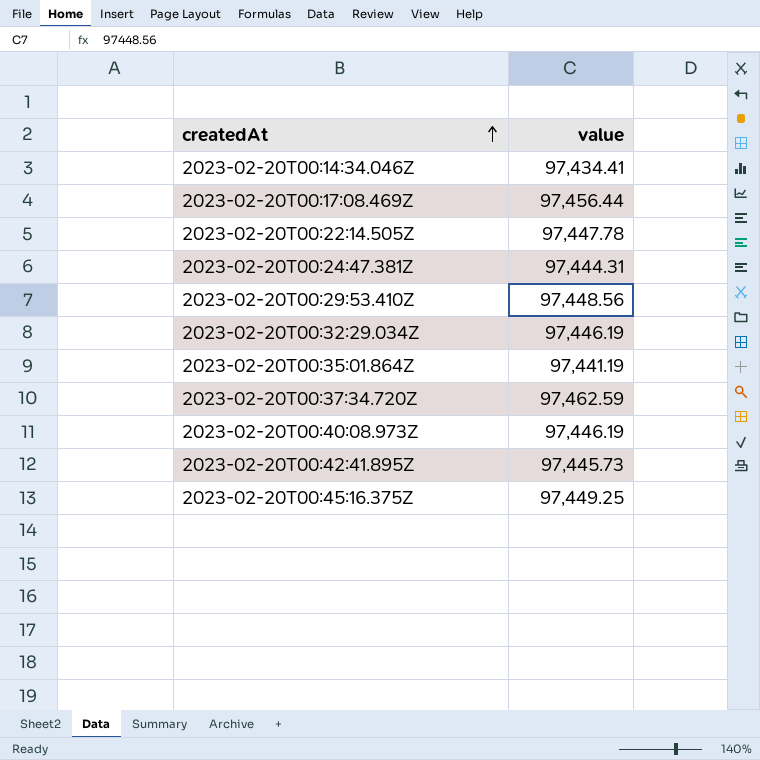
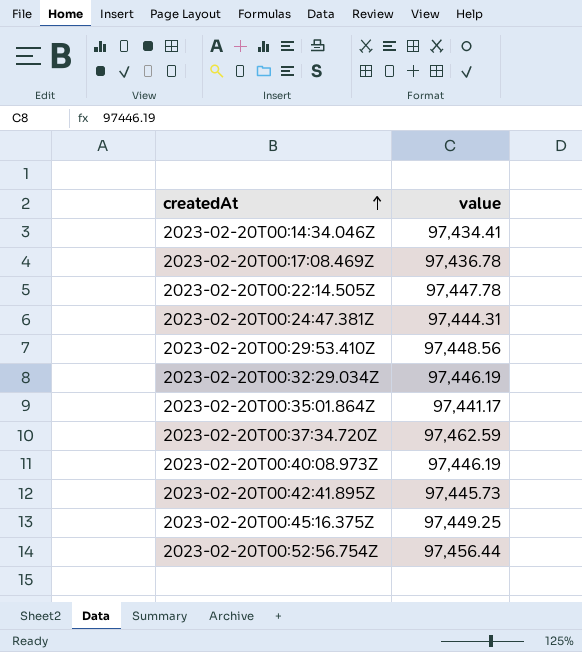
2023-02-20T00:17:08.469Z | value: 97,456.44 -> 97,436.78
2023-02-20T00:35:01.864Z | value: 97,441.19 -> 97,441.17
row 2023-02-20T00:52:56.754Z: none -> 97,456.44

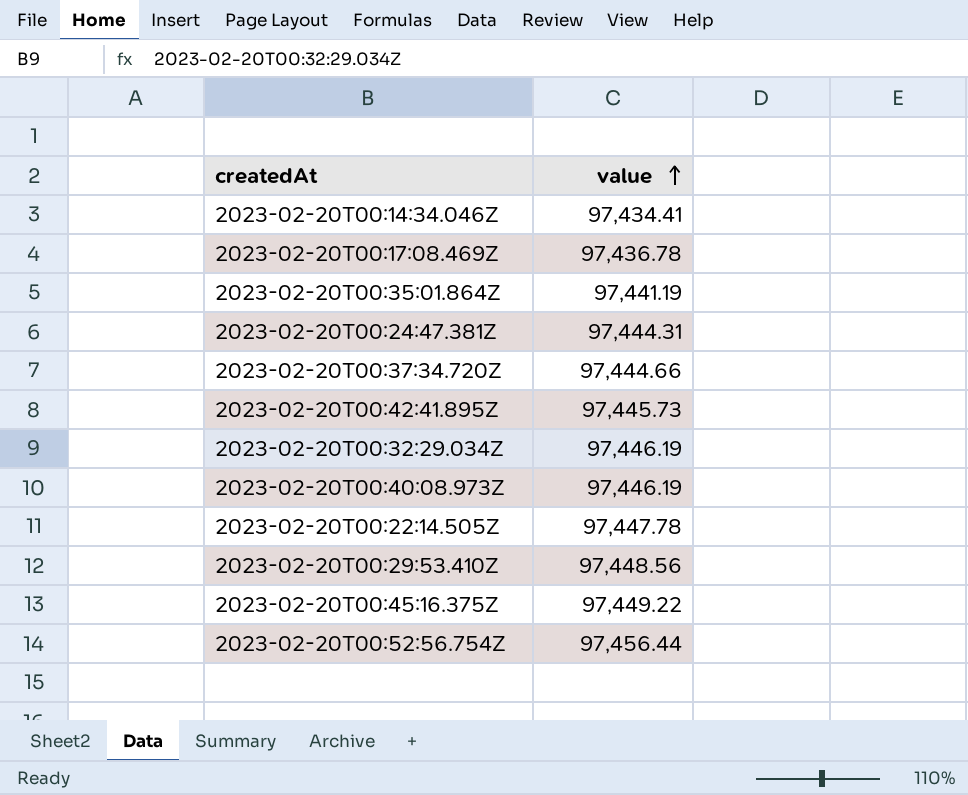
row order: createdAt ascending -> value ascending
2023-02-20T00:35:01.864Z | value: 97,441.17 -> 97,441.19
2023-02-20T00:37:34.720Z | value: 97,462.59 -> 97,444.66
2023-02-20T00:45:16.375Z | value: 97,449.25 -> 97,449.22

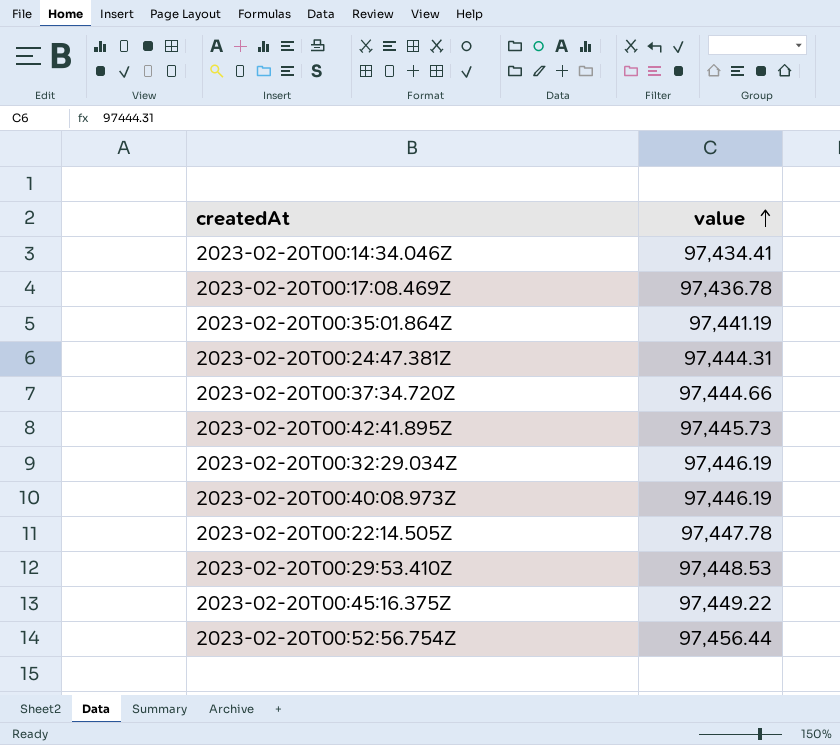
2023-02-20T00:29:53.410Z | value: 97,448.56 -> 97,448.53

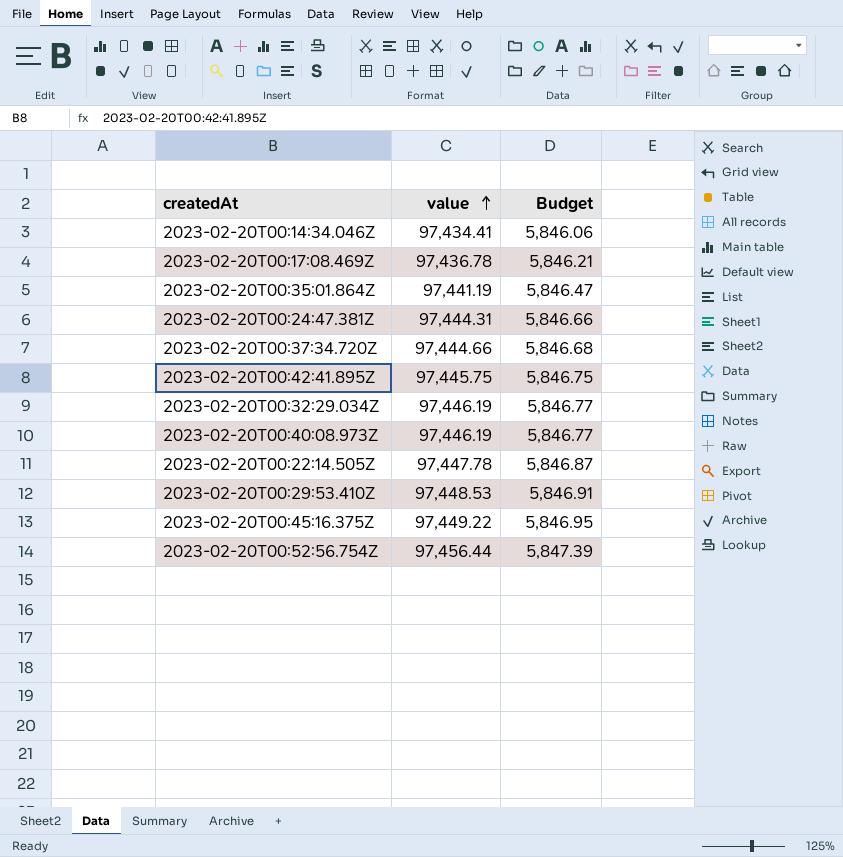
column Budget | formula: none -> [value] * 0.06
2023-02-20T00:42:41.895Z | value: 97,445.73 -> 97,445.75

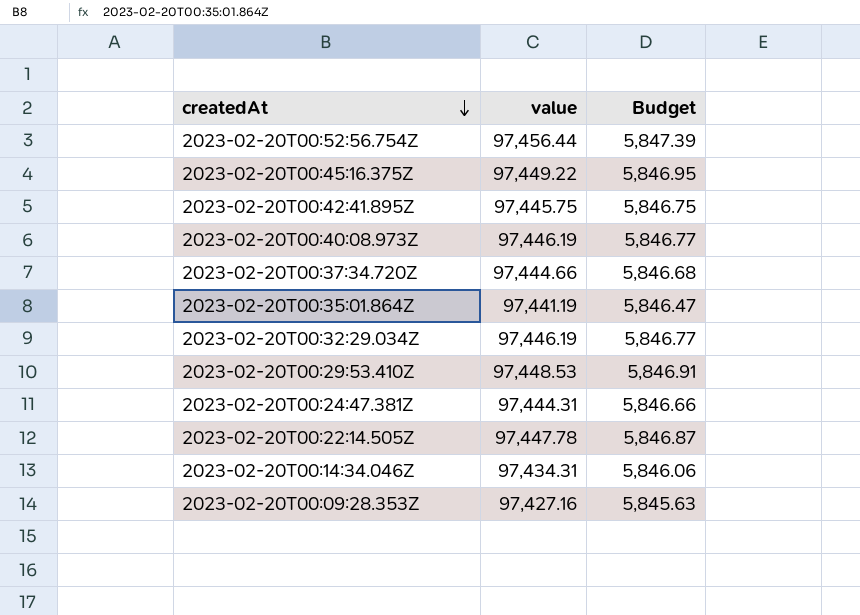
row order: value ascending -> createdAt descending
row 2023-02-20T00:17:08.469Z: 97,436.78 | 5,846.21 -> none
2023-02-20T00:14:34.046Z | value: 97,434.41 -> 97,434.31
row 2023-02-20T00:09:28.353Z: none -> 97,427.16 | 5,845.63

